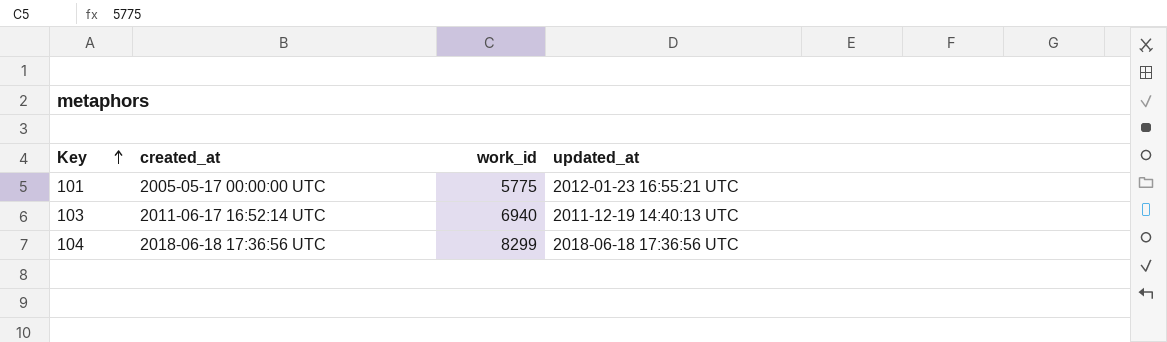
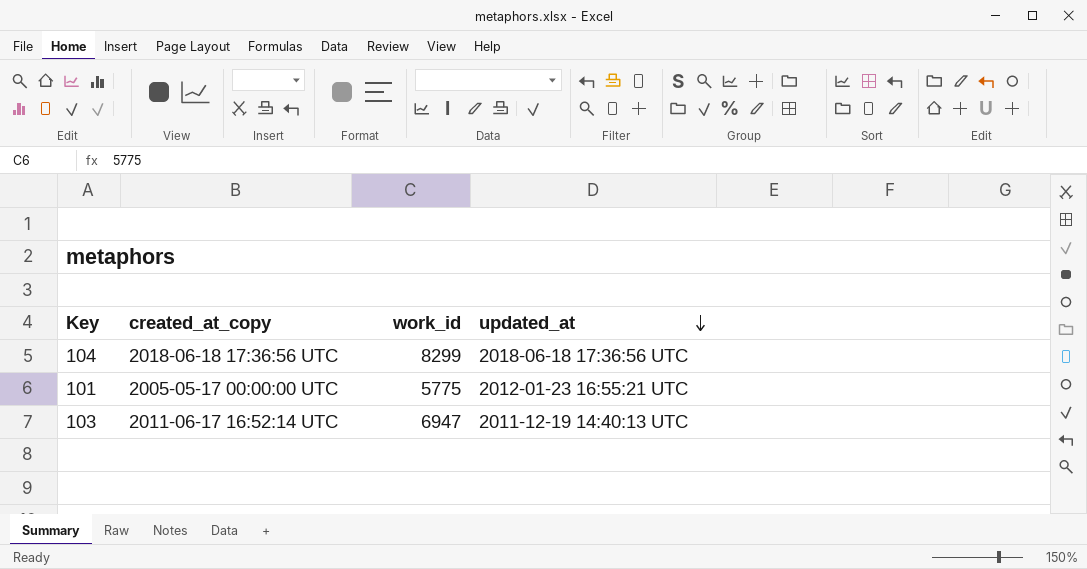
row order: Key ascending -> updated_at descending
column name: created_at -> created_at_copy
103 | work_id: 6940 -> 6947

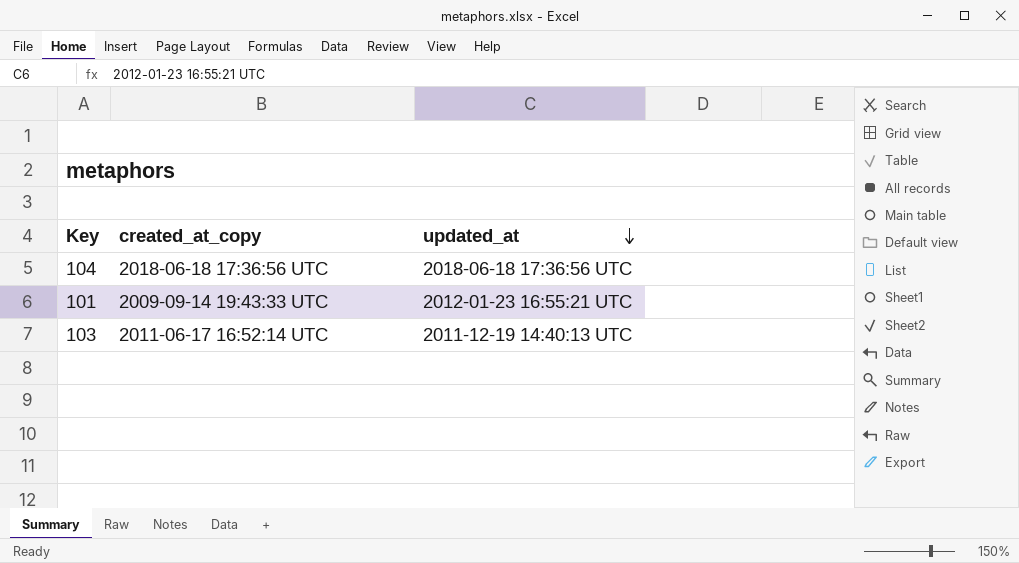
column work_id | position: 3 -> none
101 | created_at_copy: 2005-05-17 00:00:00 UTC -> 2009-09-14 19:43:33 UTC

